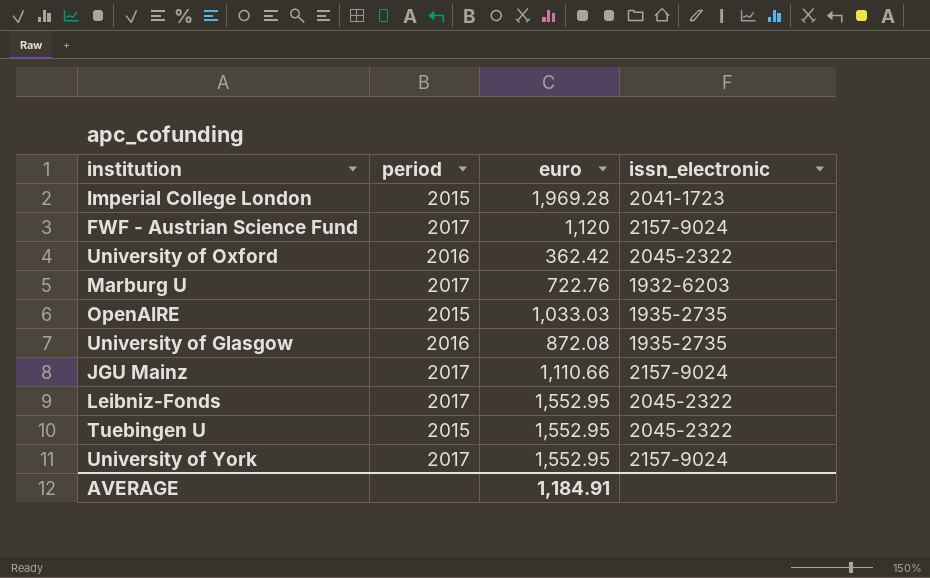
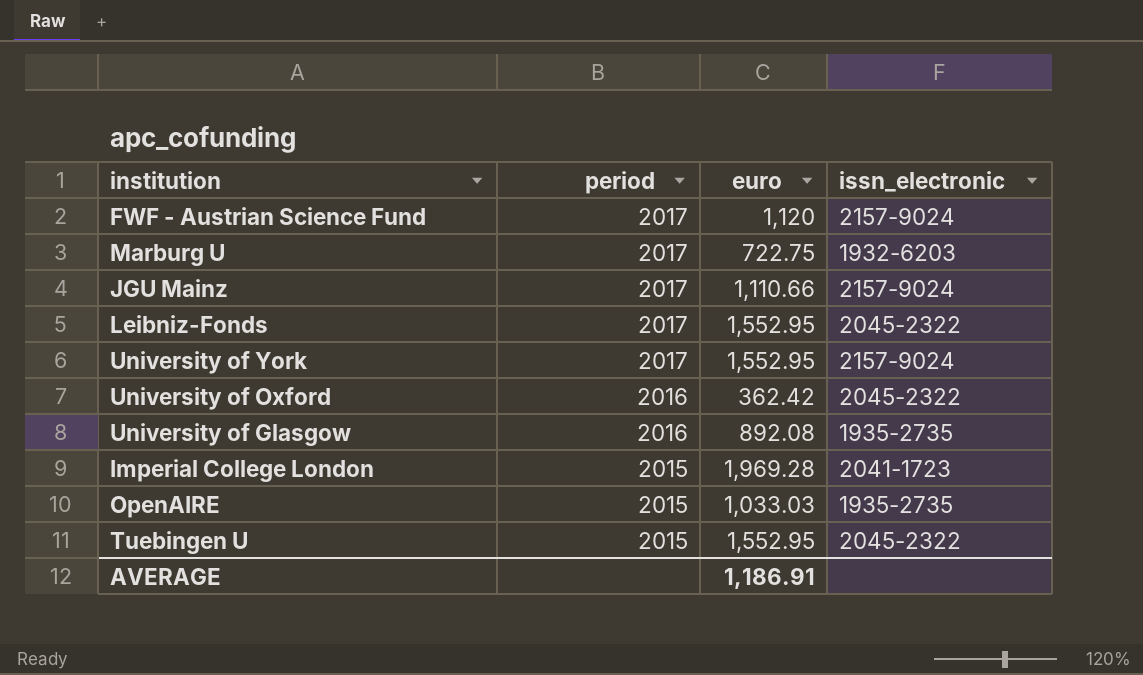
row order: none -> period descending
Marburg U | euro: 722.76 -> 722.75
University of Glasgow | euro: 872.08 -> 892.08
AVERAGE | euro: 1,184.91 -> 1,186.91

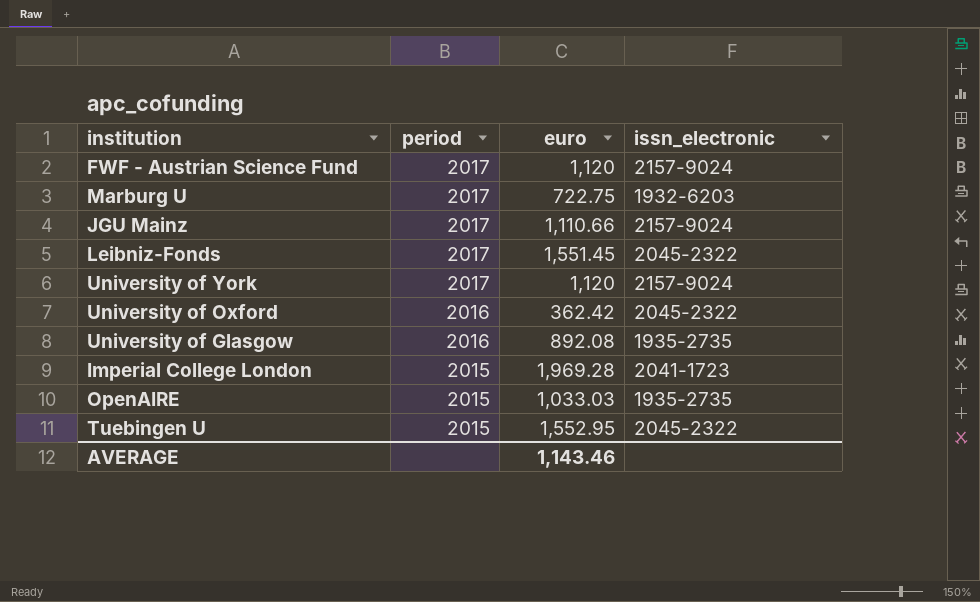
Leibniz-Fonds | euro: 1,552.95 -> 1,551.45
University of York | euro: 1,552.95 -> 1,120
AVERAGE | euro: 1,186.91 -> 1,143.46

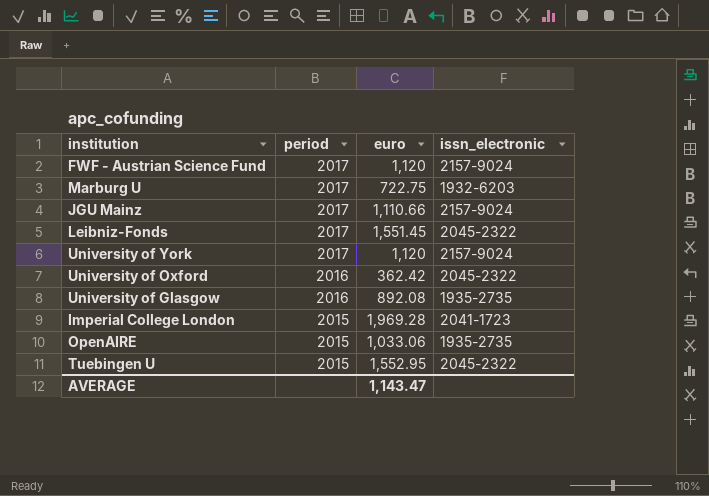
OpenAIRE | euro: 1,033.03 -> 1,033.06
AVERAGE | euro: 1,143.46 -> 1,143.47

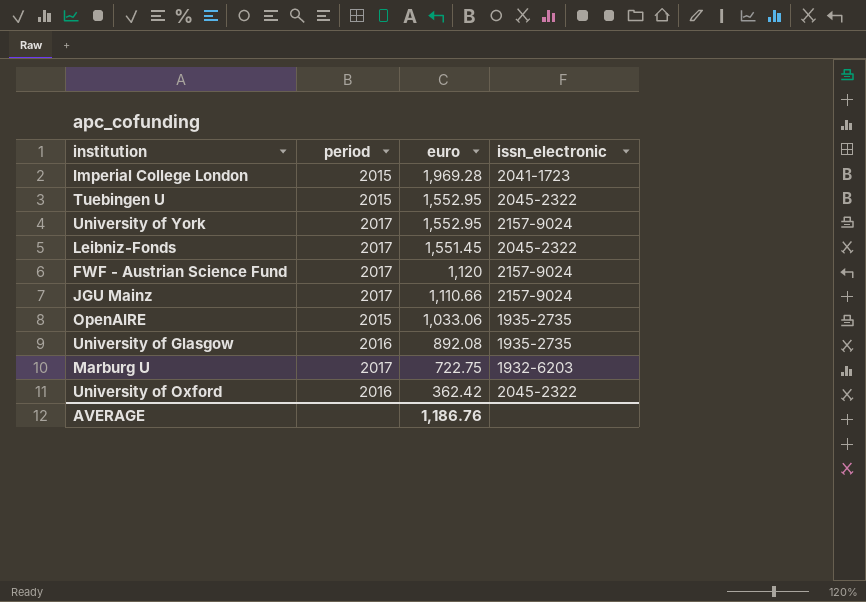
row order: period descending -> euro descending
University of York | euro: 1,120 -> 1,552.95
AVERAGE | euro: 1,143.47 -> 1,186.76

